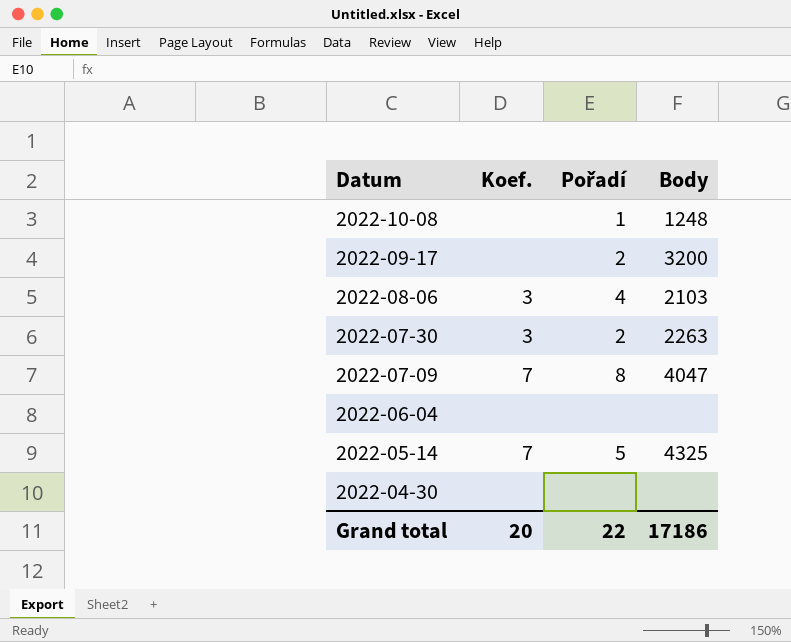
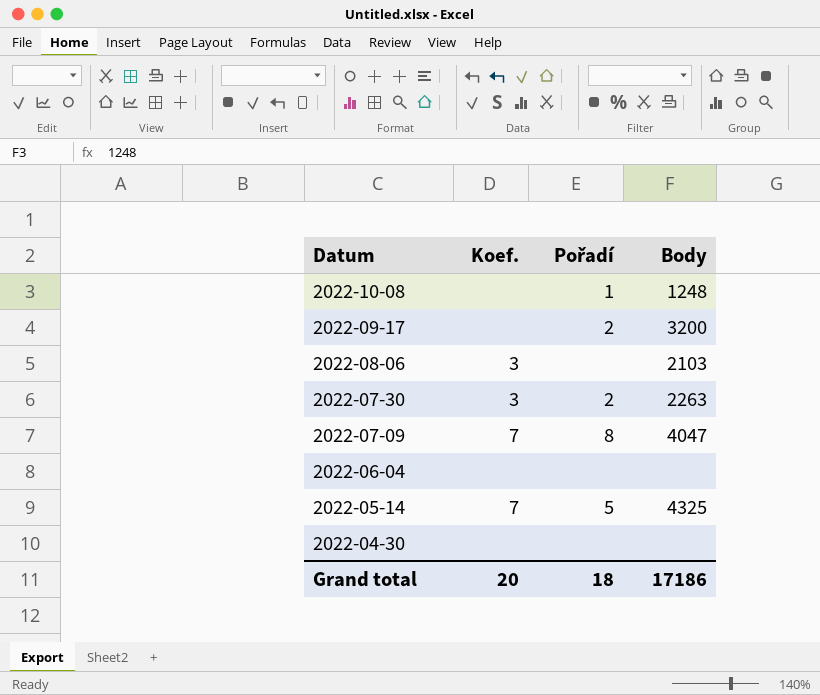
2022-08-06 | Pořadí: 4 -> none
Grand total | Pořadí: 22 -> 18

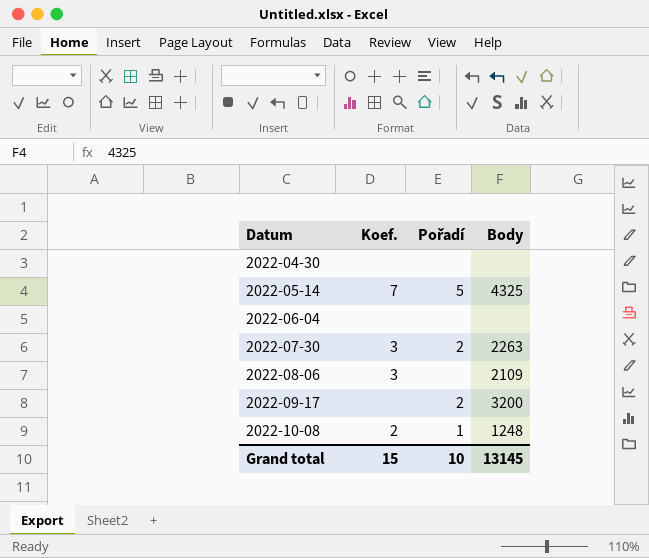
row order: Datum descending -> Datum ascending
row 2022-07-09: 7 | 8 | 4047 -> none
2022-08-06 | Body: 2103 -> 2109
2022-10-08 | Koef.: none -> 2
Grand total | Koef.: 20 -> 15
Grand total | Pořadí: 18 -> 10
Grand total | Body: 17186 -> 13145

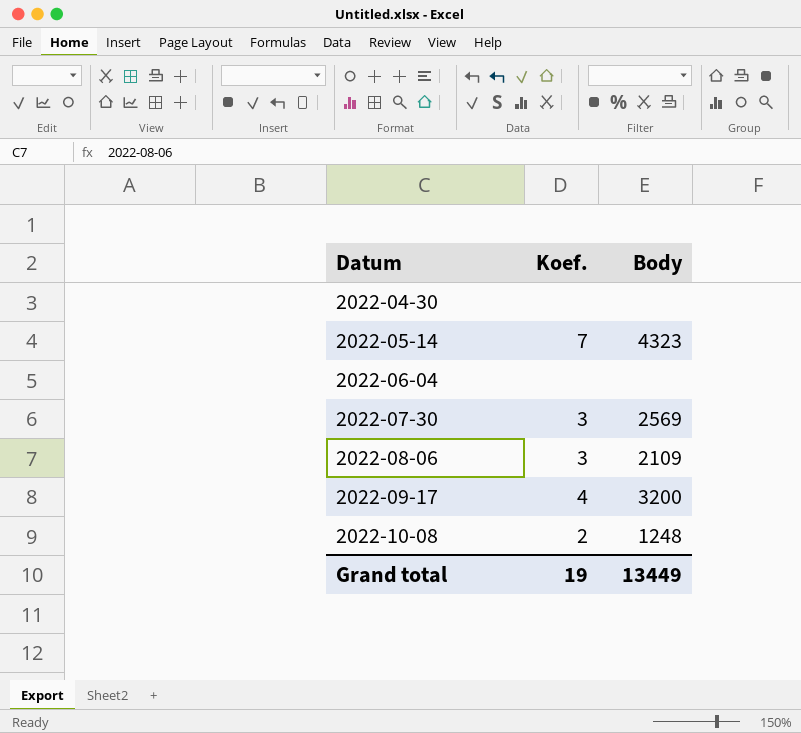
column Pořadí | position: 3 -> none
2022-05-14 | Body: 4325 -> 4323
2022-07-30 | Body: 2263 -> 2569
2022-09-17 | Koef.: none -> 4
Grand total | Koef.: 15 -> 19
Grand total | Body: 13145 -> 13449

